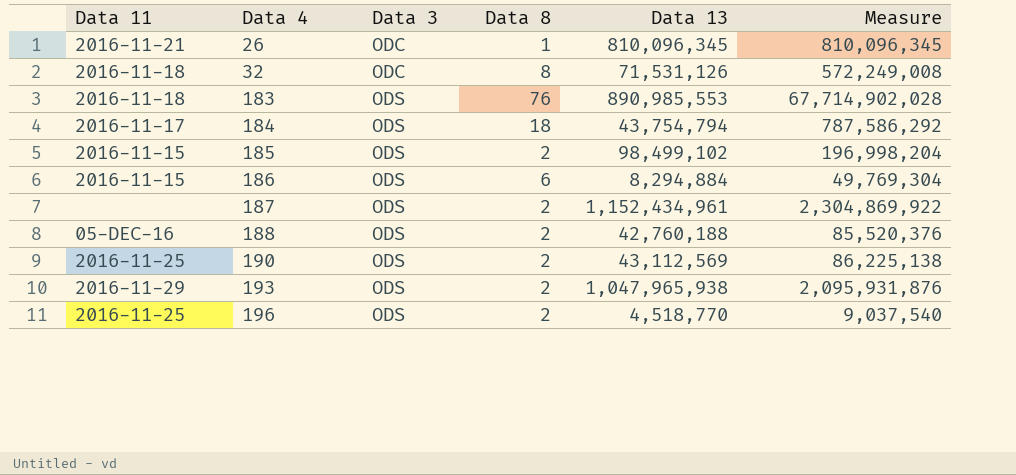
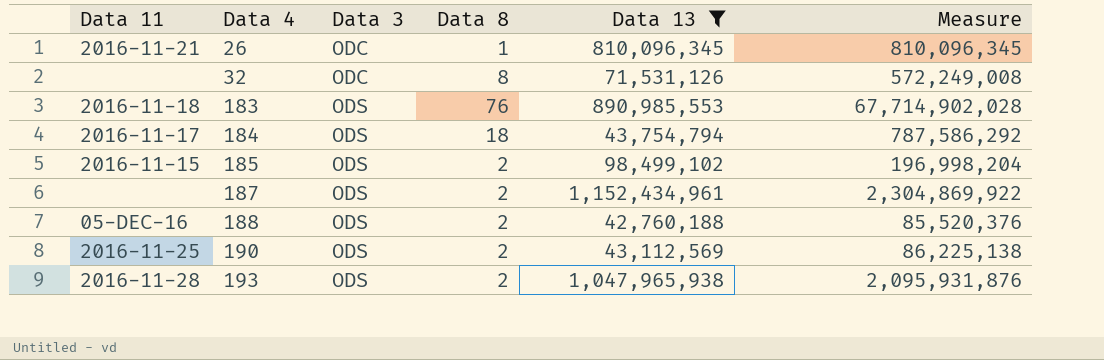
filter: none -> Data 13 >= 42,760,188
32 | Data 11: 2016-11-18 -> none
193 | Data 11: 2016-11-29 -> 2016-11-28

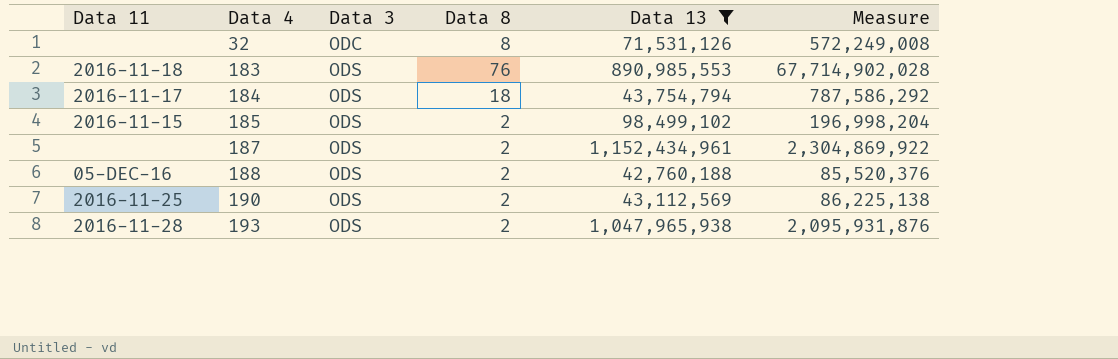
row 26: 2016-11-21 | ODC | 1 | 810,096,345 | 810,096,345 -> none

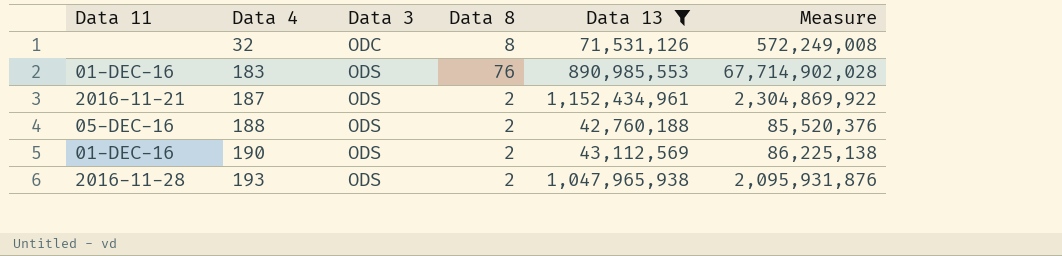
row 184: 2016-11-17 | ODS | 18 | 43,754,794 | 787,586,292 -> none
row 185: 2016-11-15 | ODS | 2 | 98,499,102 | 196,998,204 -> none
183 | Data 11: 2016-11-18 -> 01-DEC-16
187 | Data 11: none -> 2016-11-21
190 | Data 11: 2016-11-25 -> 01-DEC-16

